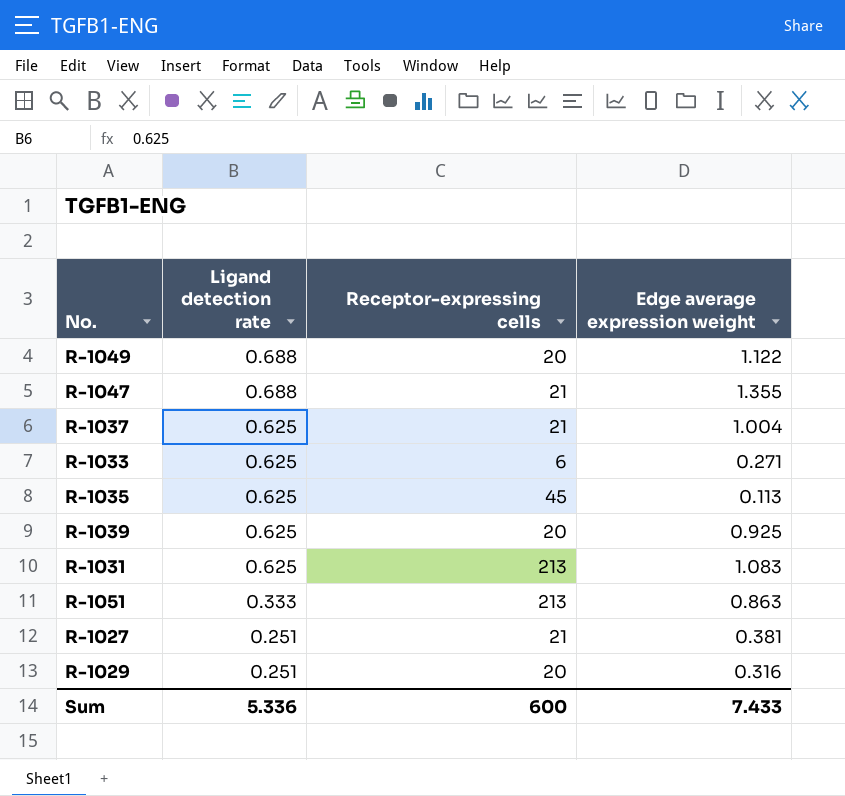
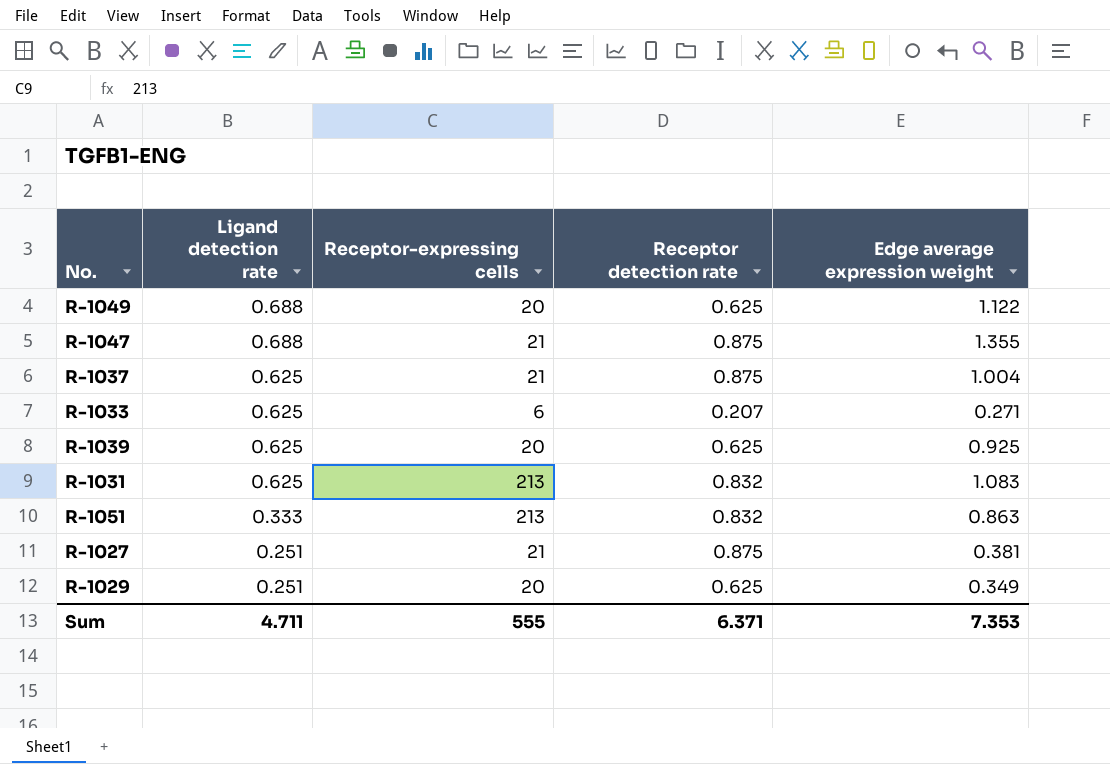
column Receptor detection rate | position: none -> 4
row R-1035: 0.625 | 45 | 0.113 -> none
R-1029 | Edge average expression weight: 0.316 -> 0.349
Sum | Ligand detection rate: 5.336 -> 4.711
Sum | Receptor-expressing cells: 600 -> 555
Sum | Edge average expression weight: 7.433 -> 7.353

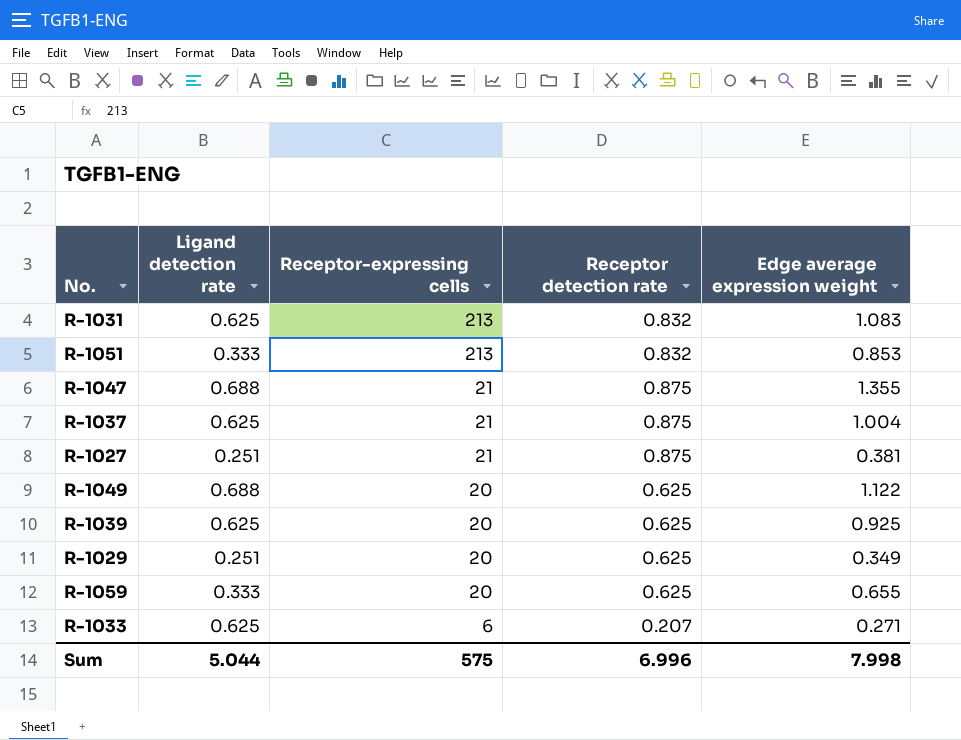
row order: Ligand detection rate descending -> Receptor-expressing cells descending
R-1051 | Edge average expression weight: 0.863 -> 0.853
row R-1059: none -> 0.333 | 20 | 0.625 | 0.655
Sum | Ligand detection rate: 4.711 -> 5.044
Sum | Receptor-expressing cells: 555 -> 575
Sum | Receptor detection rate: 6.371 -> 6.996
Sum | Edge average expression weight: 7.353 -> 7.998

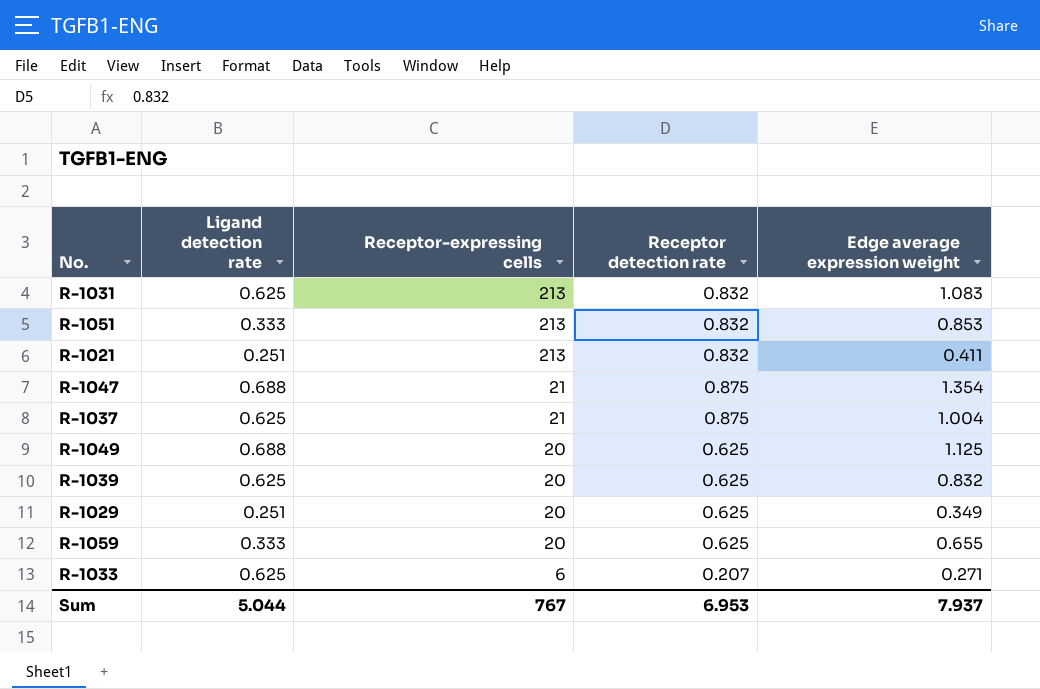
row R-1027: 0.251 | 21 | 0.875 | 0.381 -> none
row R-1021: none -> 0.251 | 213 | 0.832 | 0.411
R-1047 | Edge average expression weight: 1.355 -> 1.354
R-1049 | Edge average expression weight: 1.122 -> 1.125
R-1039 | Edge average expression weight: 0.925 -> 0.832
Sum | Receptor-expressing cells: 575 -> 767
Sum | Receptor detection rate: 6.996 -> 6.953
Sum | Edge average expression weight: 7.998 -> 7.937

